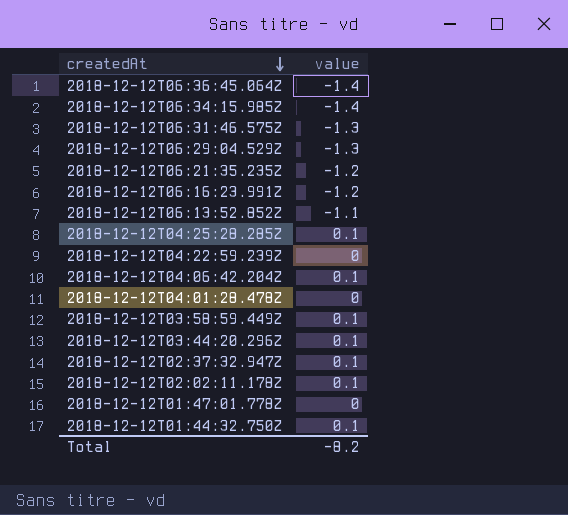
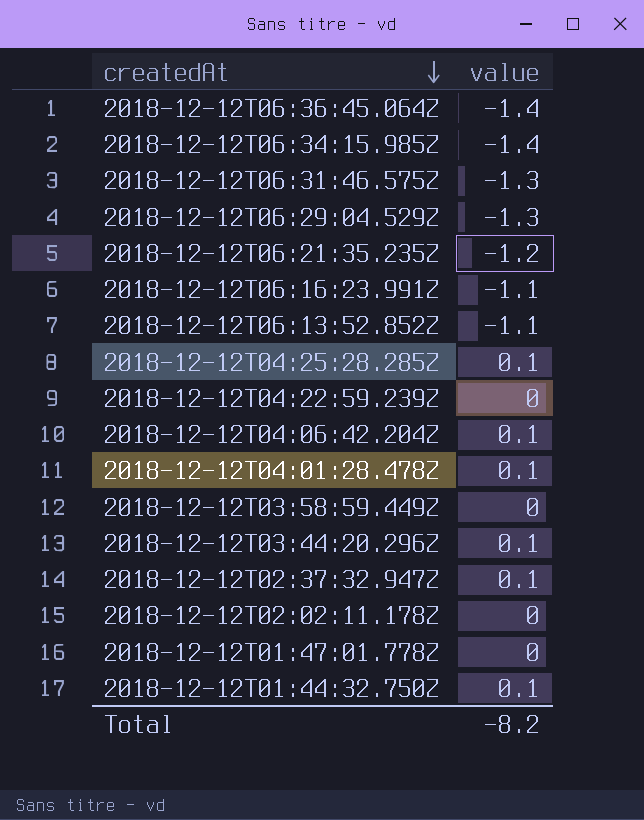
2018-12-12T06:16:23.991Z | value: -1.2 -> -1.1
2018-12-12T04:01:28.478Z | value: 0 -> 0.1
2018-12-12T03:58:59.449Z | value: 0.1 -> 0
2018-12-12T02:02:11.178Z | value: 0.1 -> 0

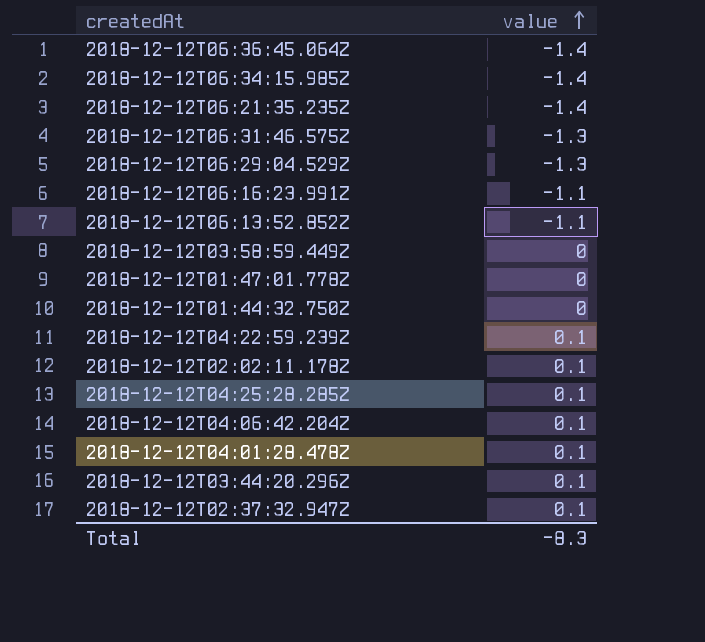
row order: createdAt descending -> value ascending
2018-12-12T06:21:35.235Z | value: -1.2 -> -1.4
2018-12-12T01:44:32.750Z | value: 0.1 -> 0
2018-12-12T04:22:59.239Z | value: 0 -> 0.1
2018-12-12T02:02:11.178Z | value: 0 -> 0.1
Total | value: -8.2 -> -8.3

